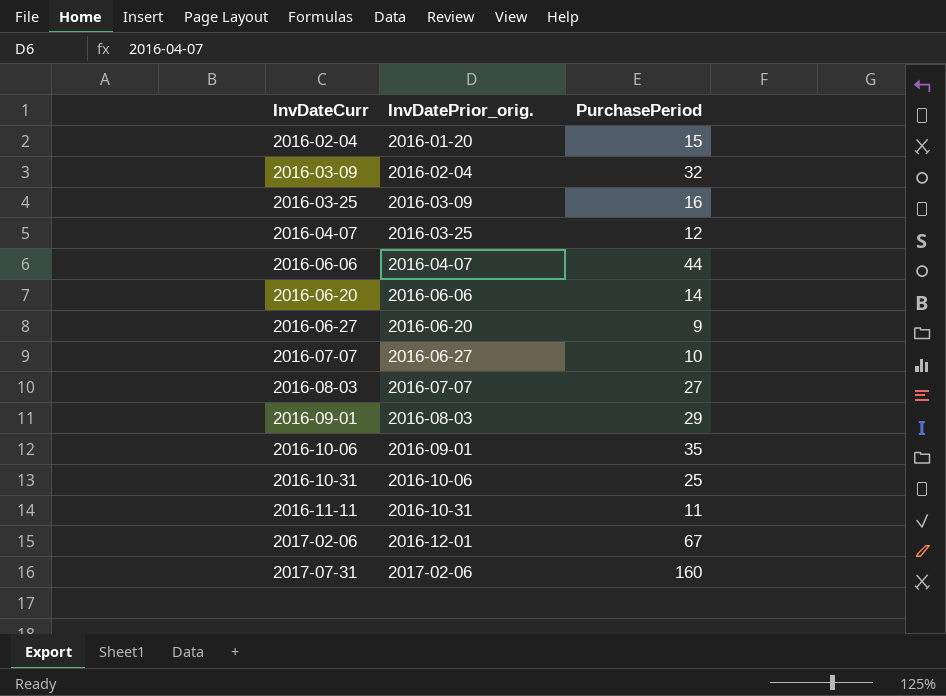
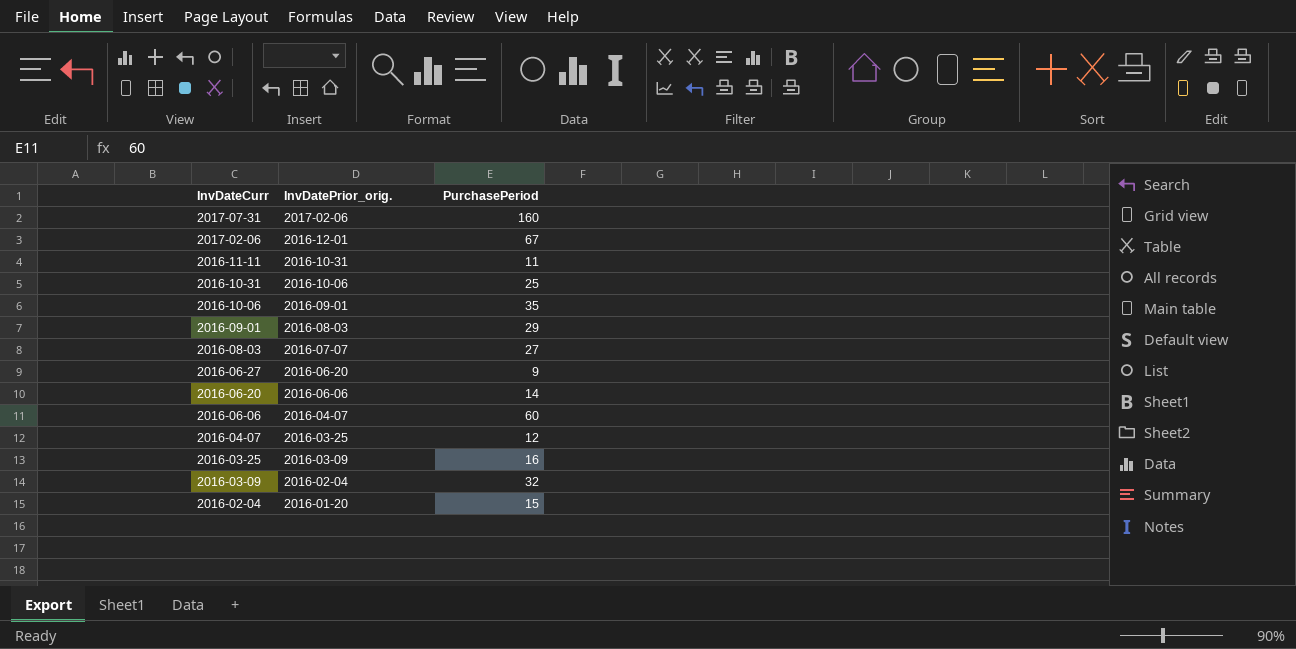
row order: InvDateCurr ascending -> InvDateCurr descending
row 2016-07-07: 2016-06-27 | 10 -> none
2016-06-06 | PurchasePeriod: 44 -> 60

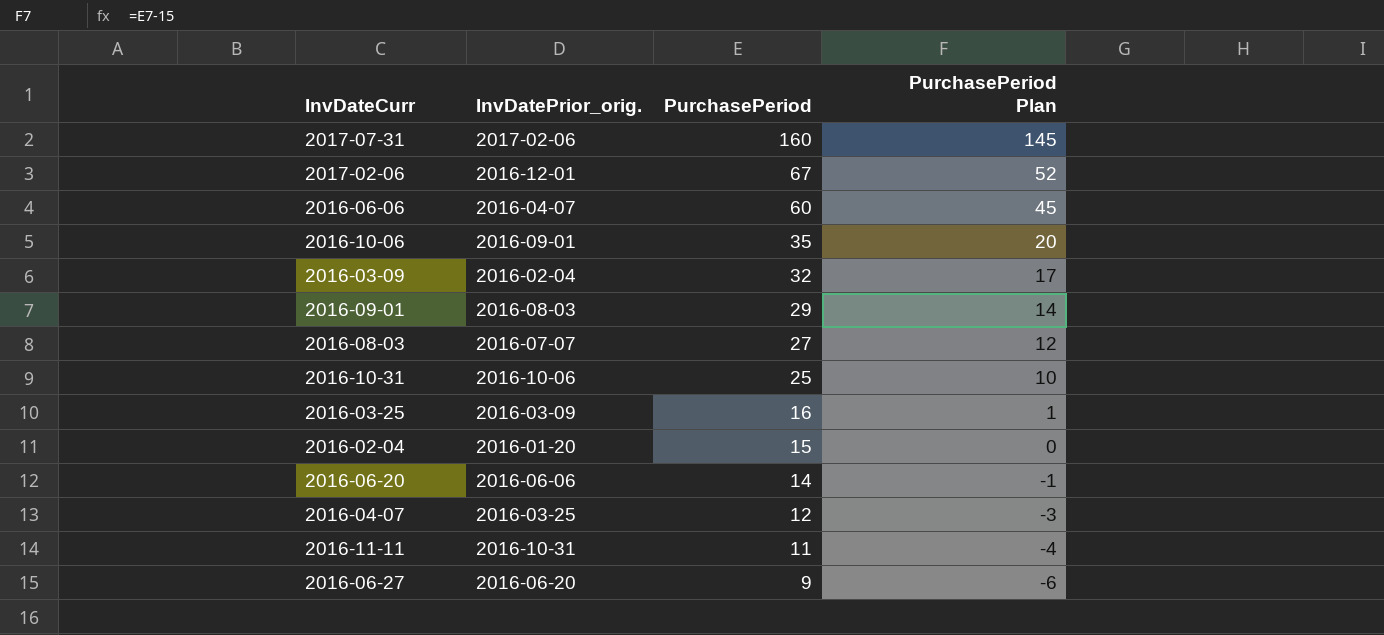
row order: InvDateCurr descending -> PurchasePeriod descending
column PurchasePeriod Plan | formula: none -> [PurchasePeriod] - 15

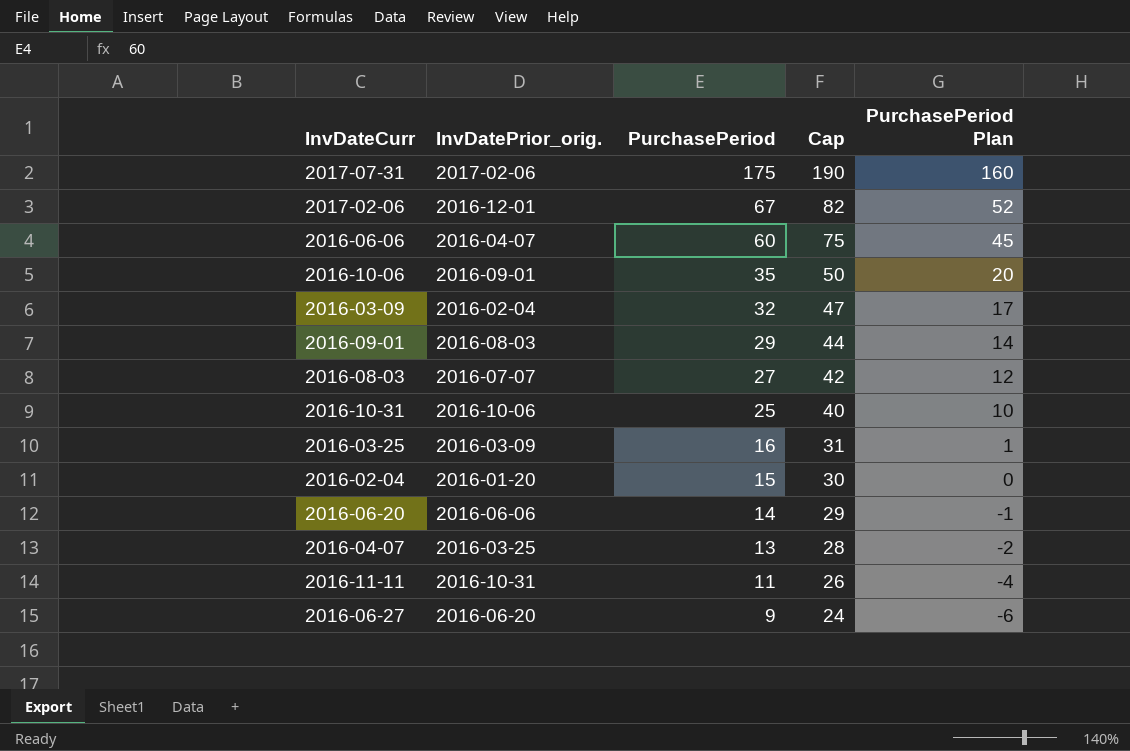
column Cap | formula: none -> [PurchasePeriod] + 15
2017-07-31 | PurchasePeriod: 160 -> 175
2017-07-31 | PurchasePeriod Plan: 145 -> 160
2016-04-07 | PurchasePeriod: 12 -> 13
2016-04-07 | PurchasePeriod Plan: -3 -> -2

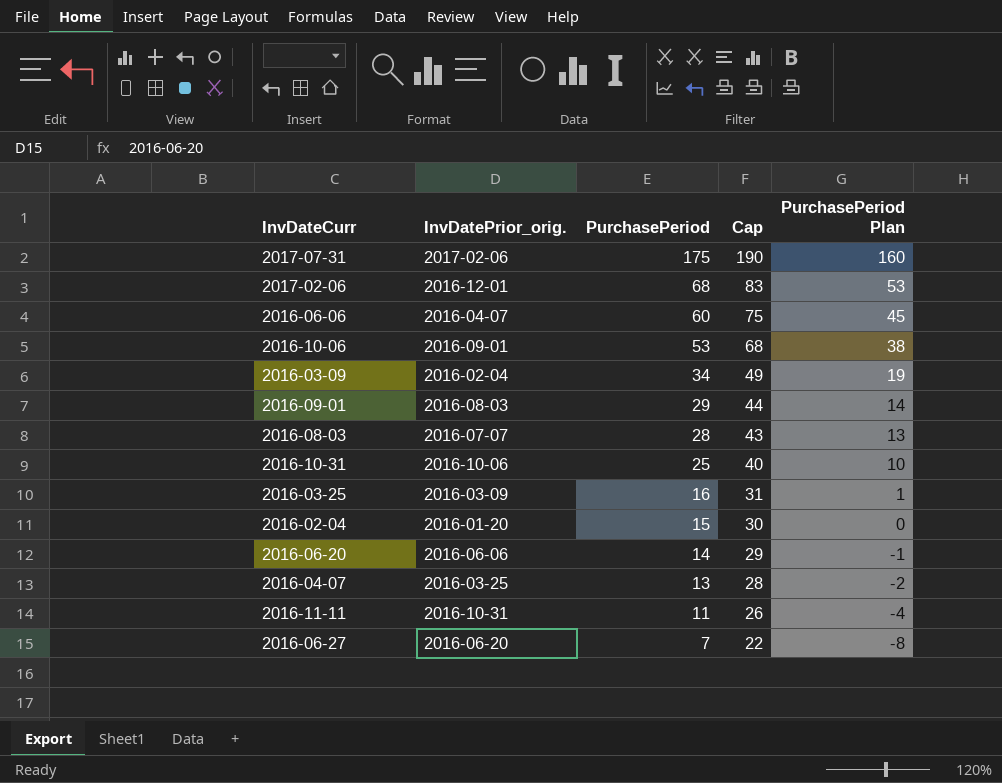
2017-02-06 | PurchasePeriod: 67 -> 68
2017-02-06 | Cap: 82 -> 83
2017-02-06 | PurchasePeriod Plan: 52 -> 53
2016-10-06 | PurchasePeriod: 35 -> 53
2016-10-06 | Cap: 50 -> 68
2016-10-06 | PurchasePeriod Plan: 20 -> 38
2016-03-09 | PurchasePeriod: 32 -> 34
2016-03-09 | Cap: 47 -> 49
2016-03-09 | PurchasePeriod Plan: 17 -> 19
2016-08-03 | PurchasePeriod: 27 -> 28
2016-08-03 | Cap: 42 -> 43
2016-08-03 | PurchasePeriod Plan: 12 -> 13
2016-06-27 | PurchasePeriod: 9 -> 7
2016-06-27 | Cap: 24 -> 22
2016-06-27 | PurchasePeriod Plan: -6 -> -8

